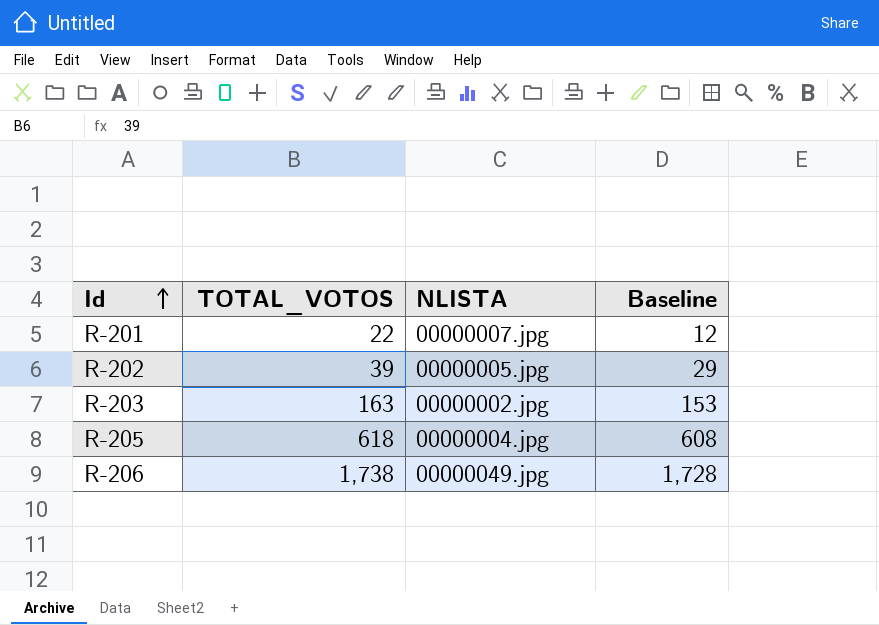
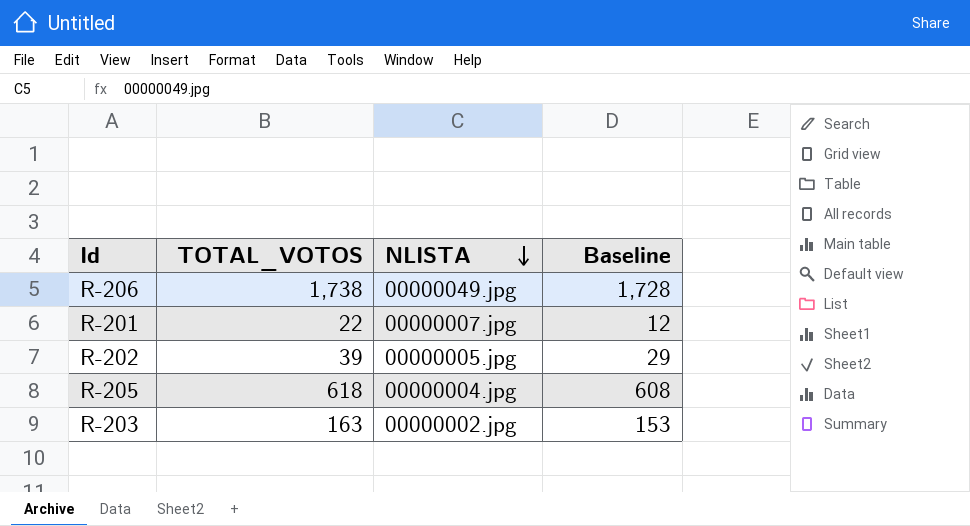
row order: Id ascending -> NLISTA descending

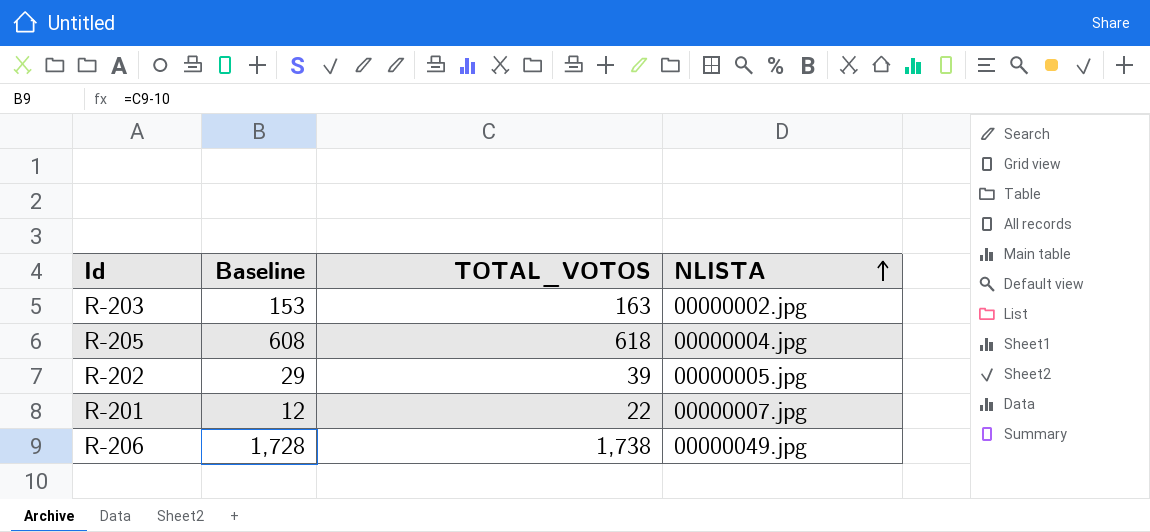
row order: NLISTA descending -> NLISTA ascending
column Baseline | position: 4 -> 2

